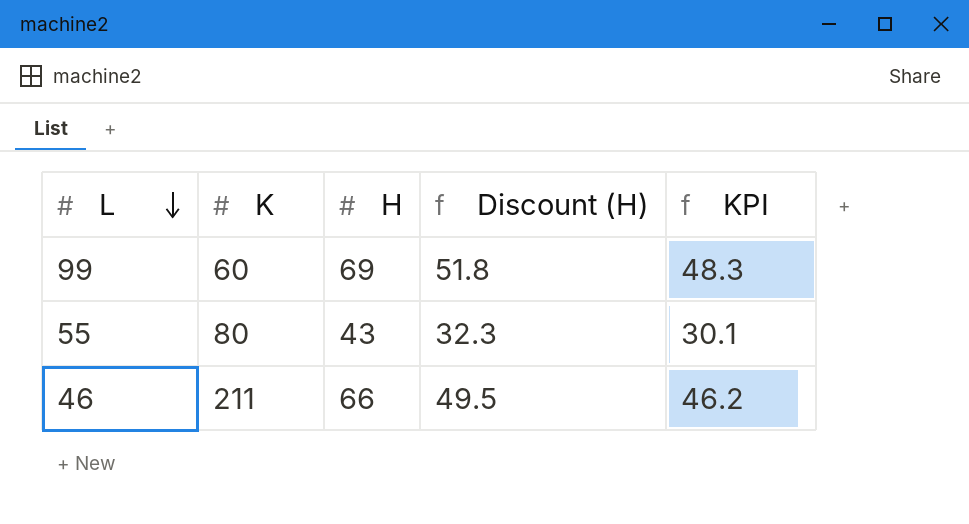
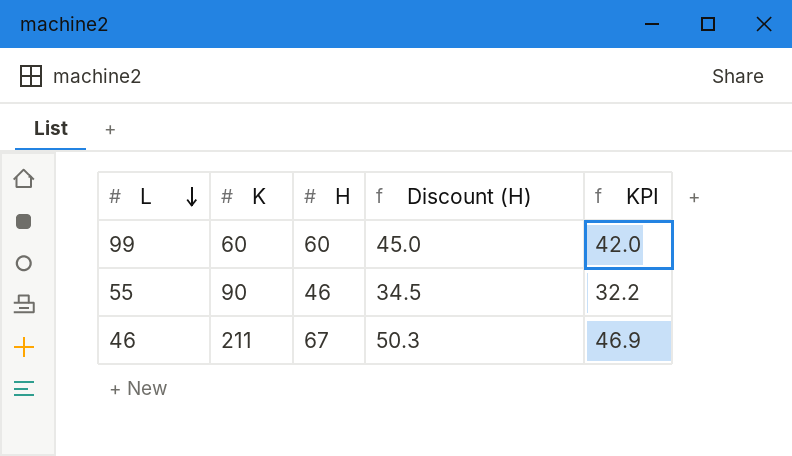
99 | H: 69 -> 60
99 | Discount (H): 51.8 -> 45.0
99 | KPI: 48.3 -> 42.0
55 | K: 80 -> 90
55 | H: 43 -> 46
55 | Discount (H): 32.3 -> 34.5
55 | KPI: 30.1 -> 32.2
46 | H: 66 -> 67
46 | Discount (H): 49.5 -> 50.3
46 | KPI: 46.2 -> 46.9

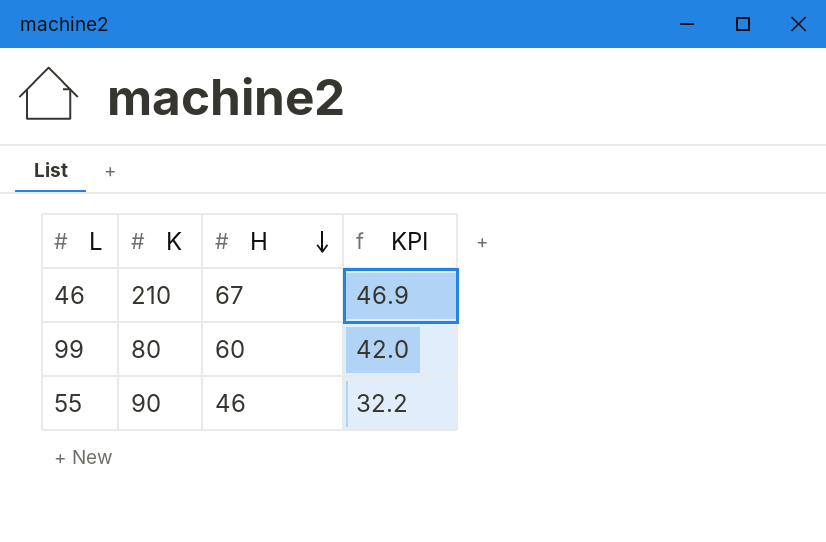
row order: L descending -> H descending
column Discount (H) | formula: [H] * 0.75 -> none
46 | K: 211 -> 210
99 | K: 60 -> 80

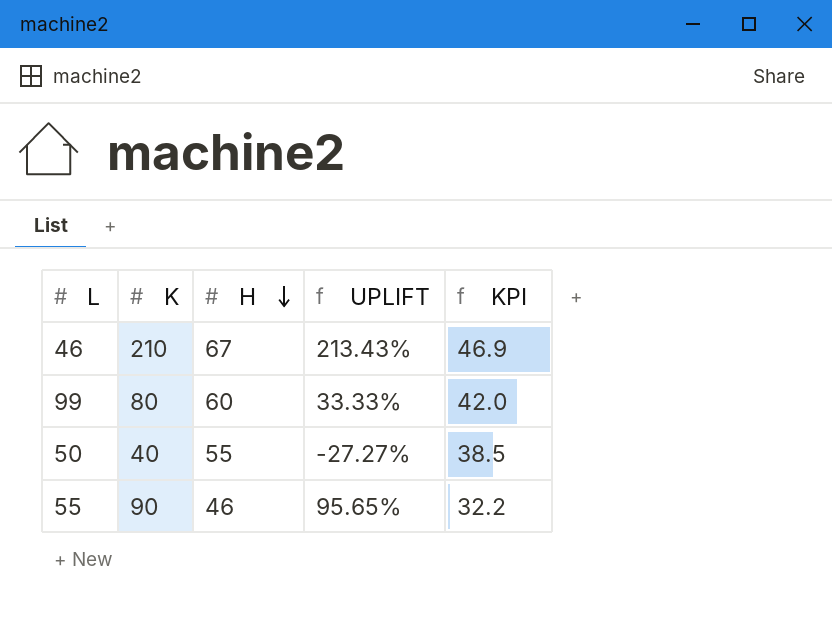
column UPLIFT | formula: none -> ([K] - [H]) / [H]
row 50: none -> 40 | 55 | -27.27% | 38.5

